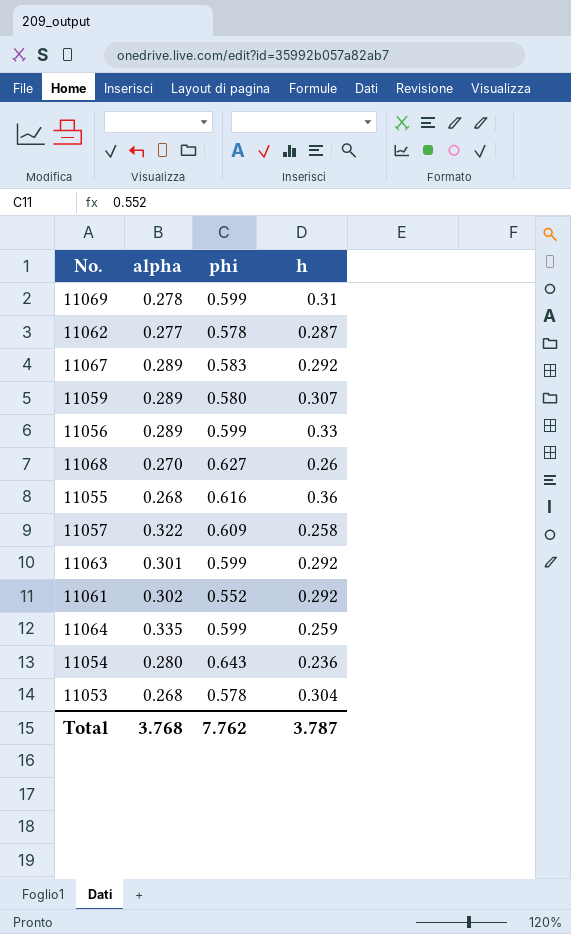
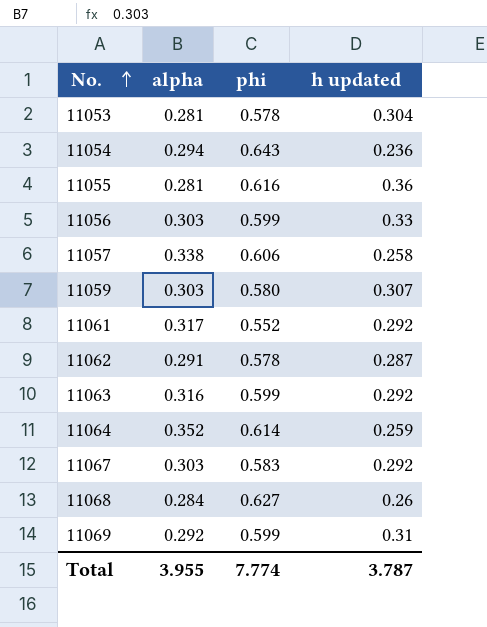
row order: none -> No. ascending
column name: h -> h updated
11053 | alpha: 0.268 -> 0.281
11054 | alpha: 0.280 -> 0.294
11055 | alpha: 0.268 -> 0.281
11056 | alpha: 0.289 -> 0.303
11057 | alpha: 0.322 -> 0.338
11057 | phi: 0.609 -> 0.606
11059 | alpha: 0.289 -> 0.303
11061 | alpha: 0.302 -> 0.317
11062 | alpha: 0.277 -> 0.291
11063 | alpha: 0.301 -> 0.316
11064 | alpha: 0.335 -> 0.352
11064 | phi: 0.599 -> 0.614
11067 | alpha: 0.289 -> 0.303
11068 | alpha: 0.270 -> 0.284
11069 | alpha: 0.278 -> 0.292
Total | alpha: 3.768 -> 3.955
Total | phi: 7.762 -> 7.774

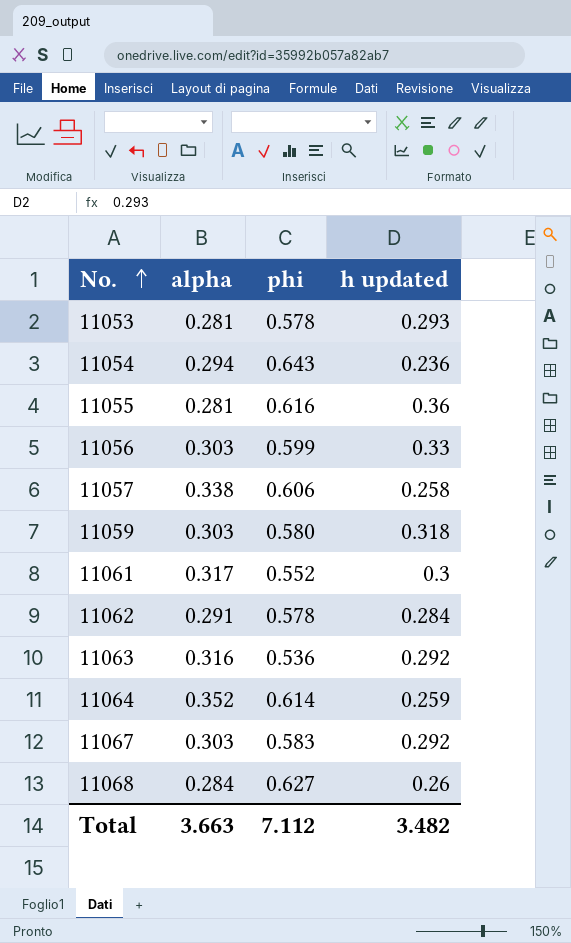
row 11069: 0.292 | 0.599 | 0.31 -> none
11053 | h updated: 0.304 -> 0.293
11059 | h updated: 0.307 -> 0.318
11061 | h updated: 0.292 -> 0.3
11062 | h updated: 0.287 -> 0.284
11063 | phi: 0.599 -> 0.536
Total | alpha: 3.955 -> 3.663
Total | phi: 7.774 -> 7.112
Total | h updated: 3.787 -> 3.482

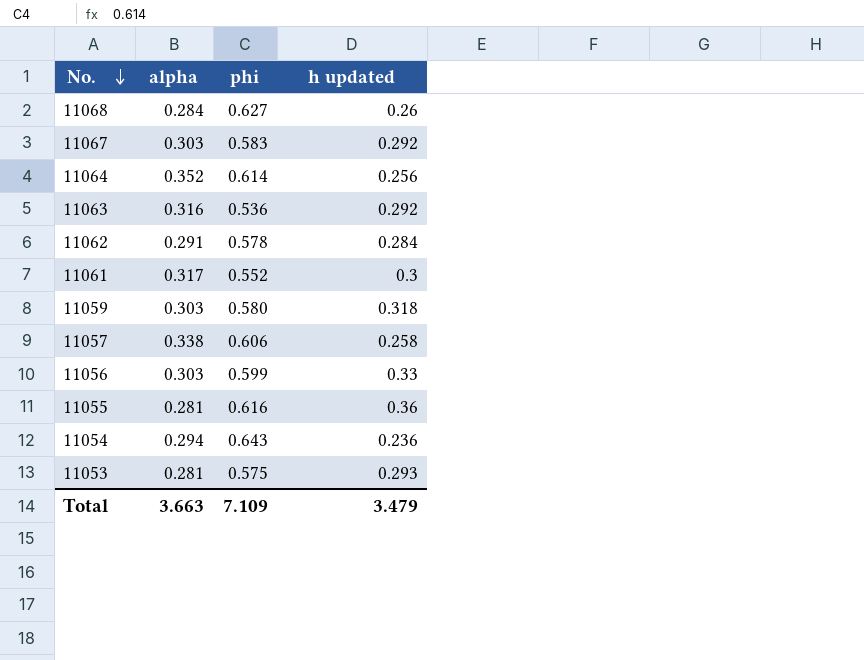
row order: No. ascending -> No. descending
11064 | h updated: 0.259 -> 0.256
11053 | phi: 0.578 -> 0.575
Total | phi: 7.112 -> 7.109
Total | h updated: 3.482 -> 3.479

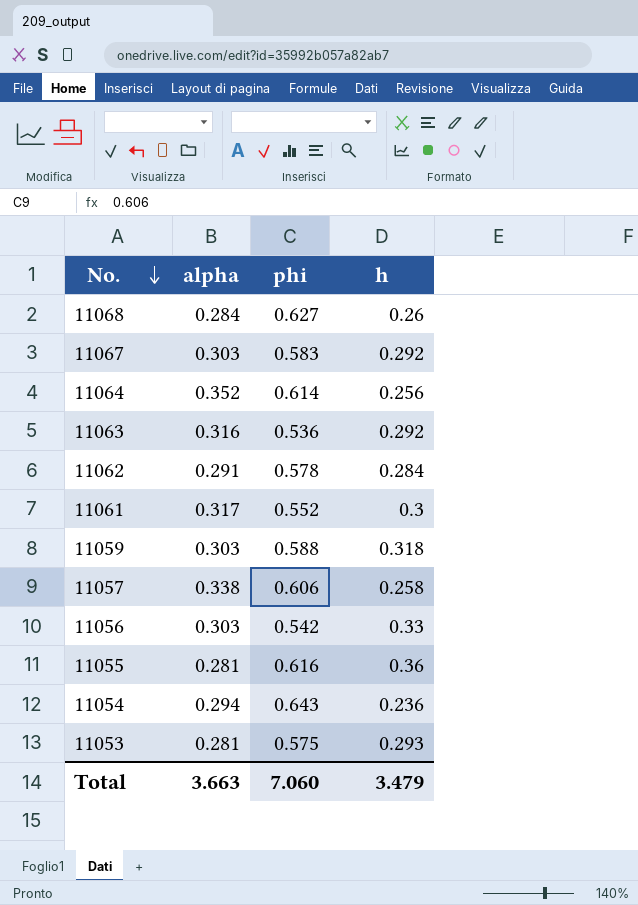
column name: h updated -> h
11059 | phi: 0.580 -> 0.588
11056 | phi: 0.599 -> 0.542
Total | phi: 7.109 -> 7.060

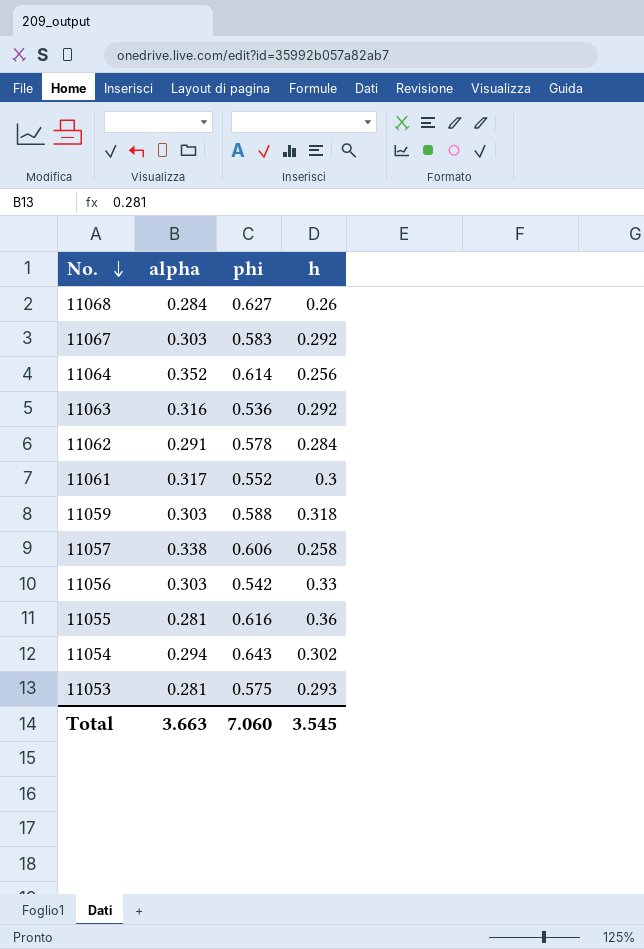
11054 | h: 0.236 -> 0.302
Total | h: 3.479 -> 3.545

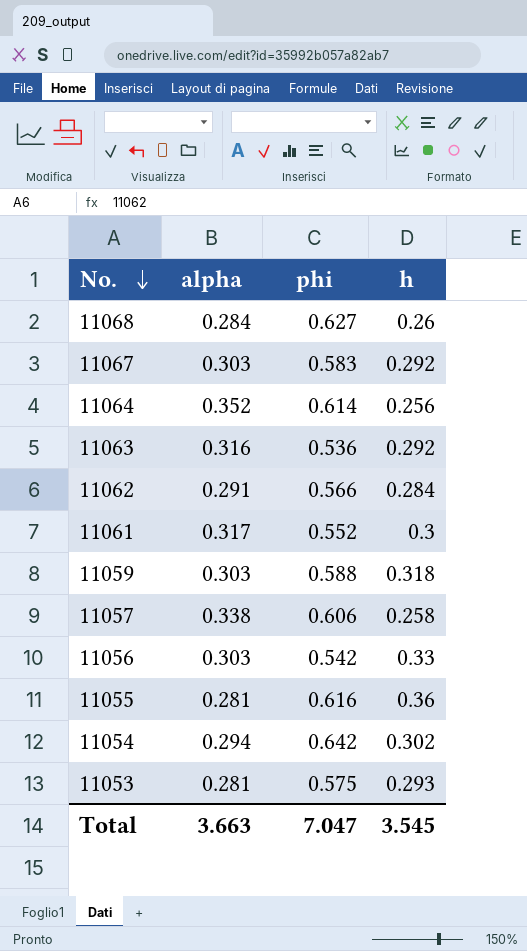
11062 | phi: 0.578 -> 0.566
11054 | phi: 0.643 -> 0.642
Total | phi: 7.060 -> 7.047

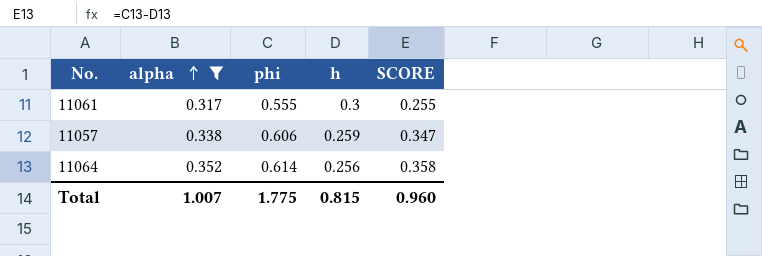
filter: none -> alpha >= 0.317
row order: No. descending -> alpha ascending
column SCORE | formula: none -> [phi] - [h]
11061 | phi: 0.552 -> 0.555
11057 | h: 0.258 -> 0.259
Total | alpha: 3.663 -> 1.007
Total | phi: 7.047 -> 1.775
Total | h: 3.545 -> 0.815

